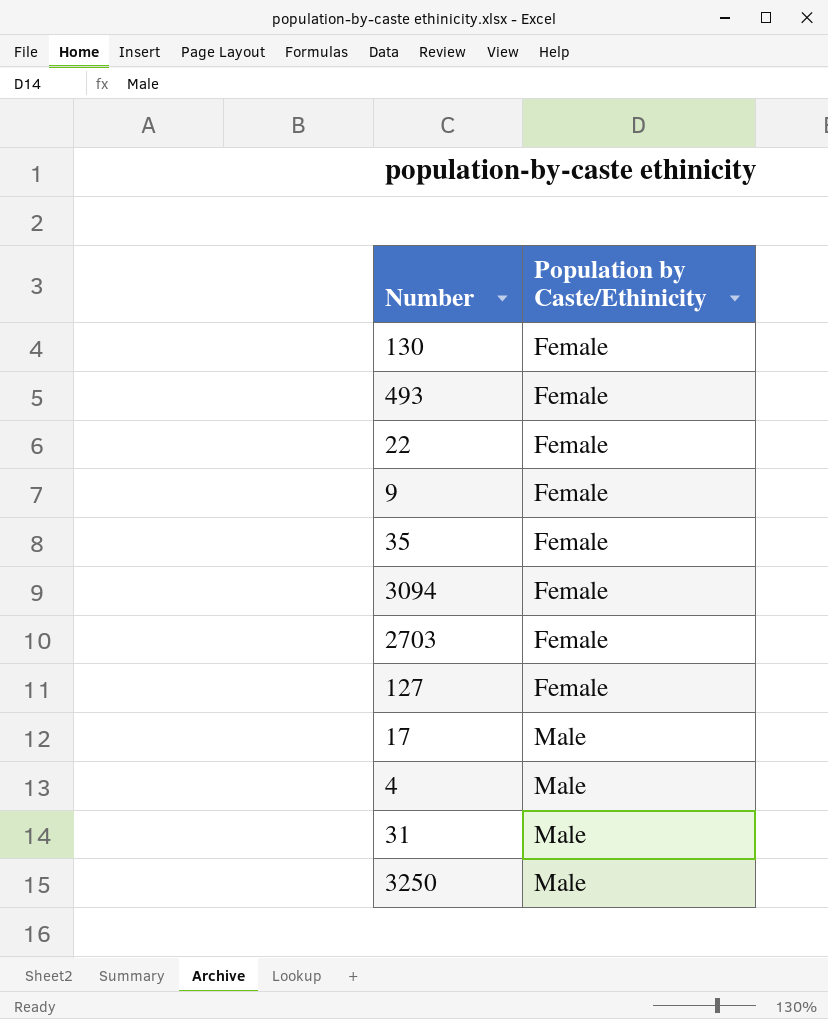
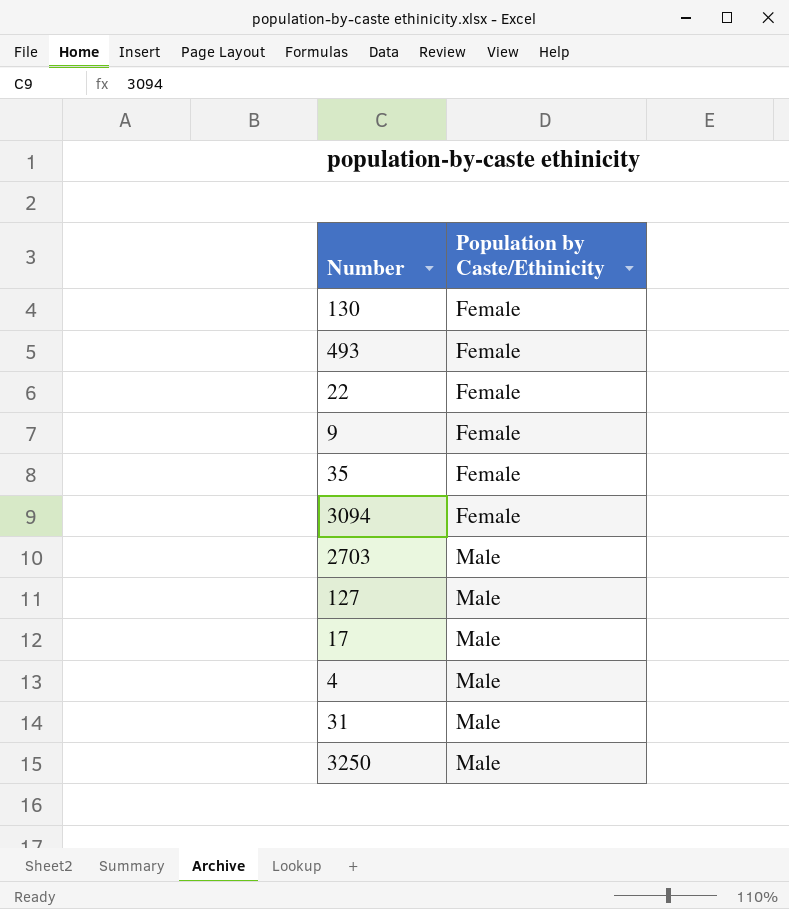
2703 | Population by Caste/Ethinicity: Female -> Male
127 | Population by Caste/Ethinicity: Female -> Male

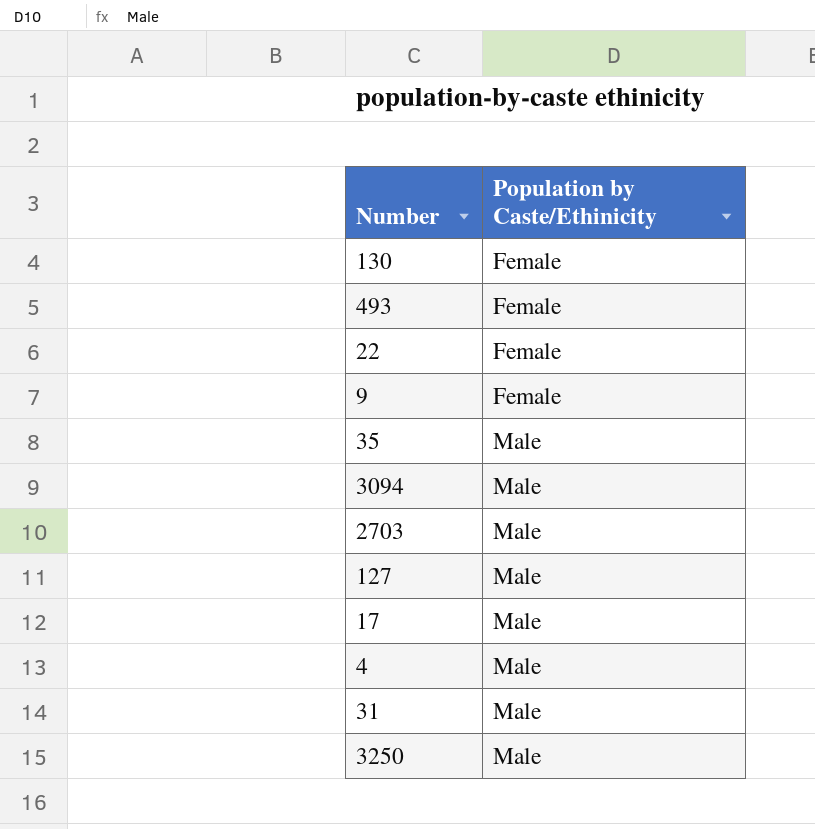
35 | Population by Caste/Ethinicity: Female -> Male
3094 | Population by Caste/Ethinicity: Female -> Male

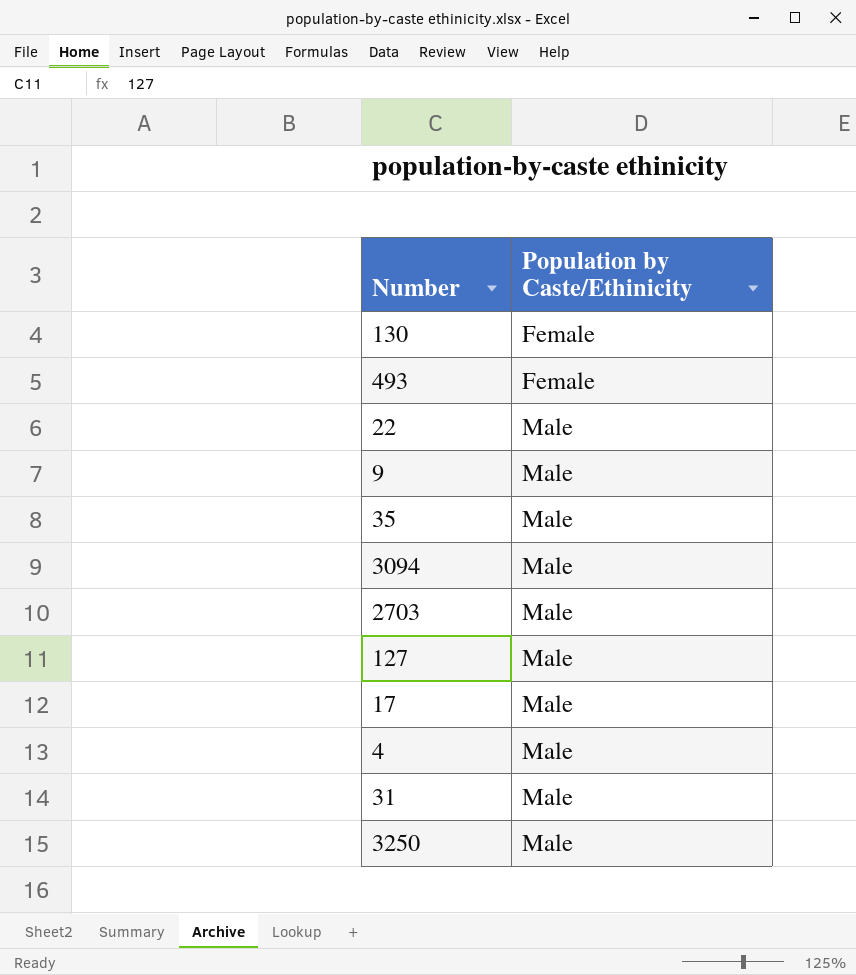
22 | Population by Caste/Ethinicity: Female -> Male
9 | Population by Caste/Ethinicity: Female -> Male

